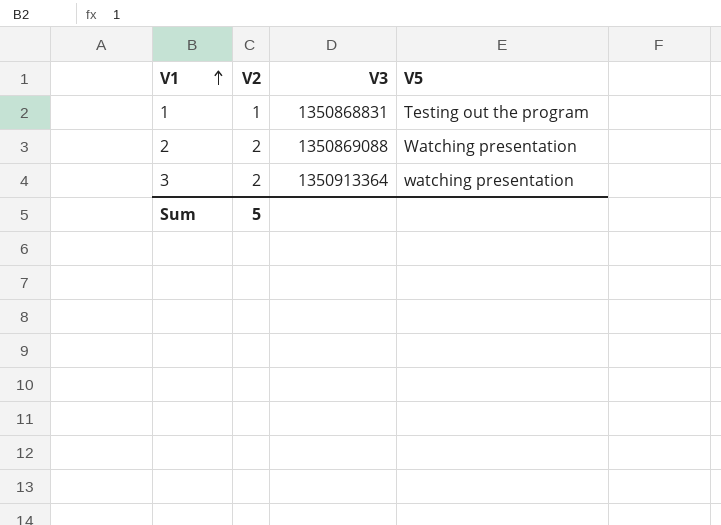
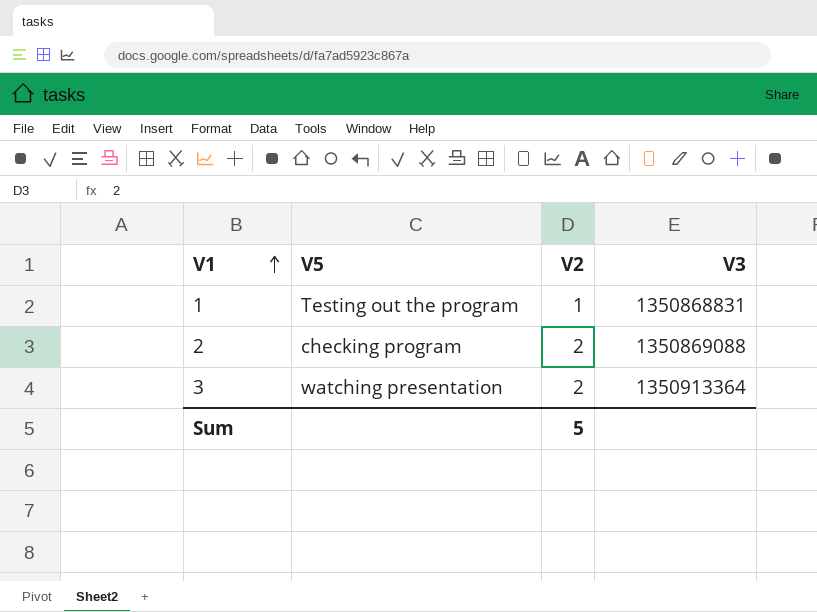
column V5 | position: 4 -> 2
2 | V5: Watching presentation -> checking program

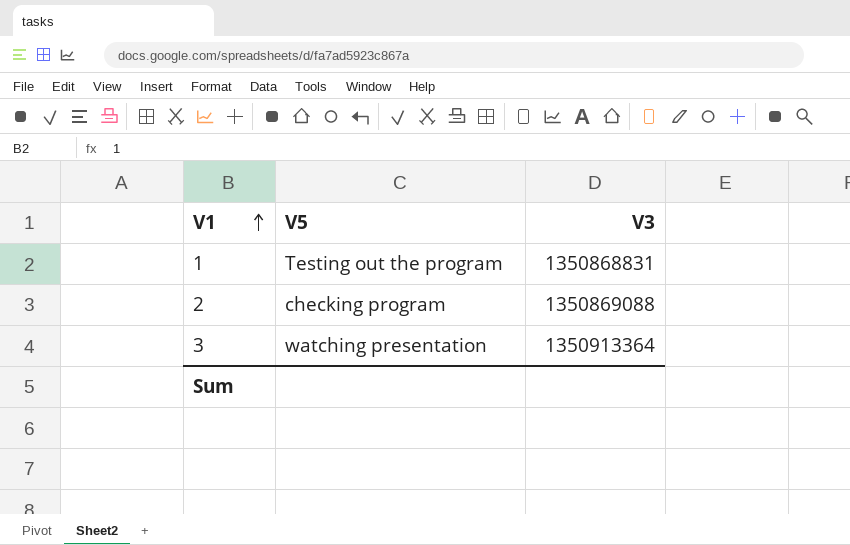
column V2 | position: 3 -> none

